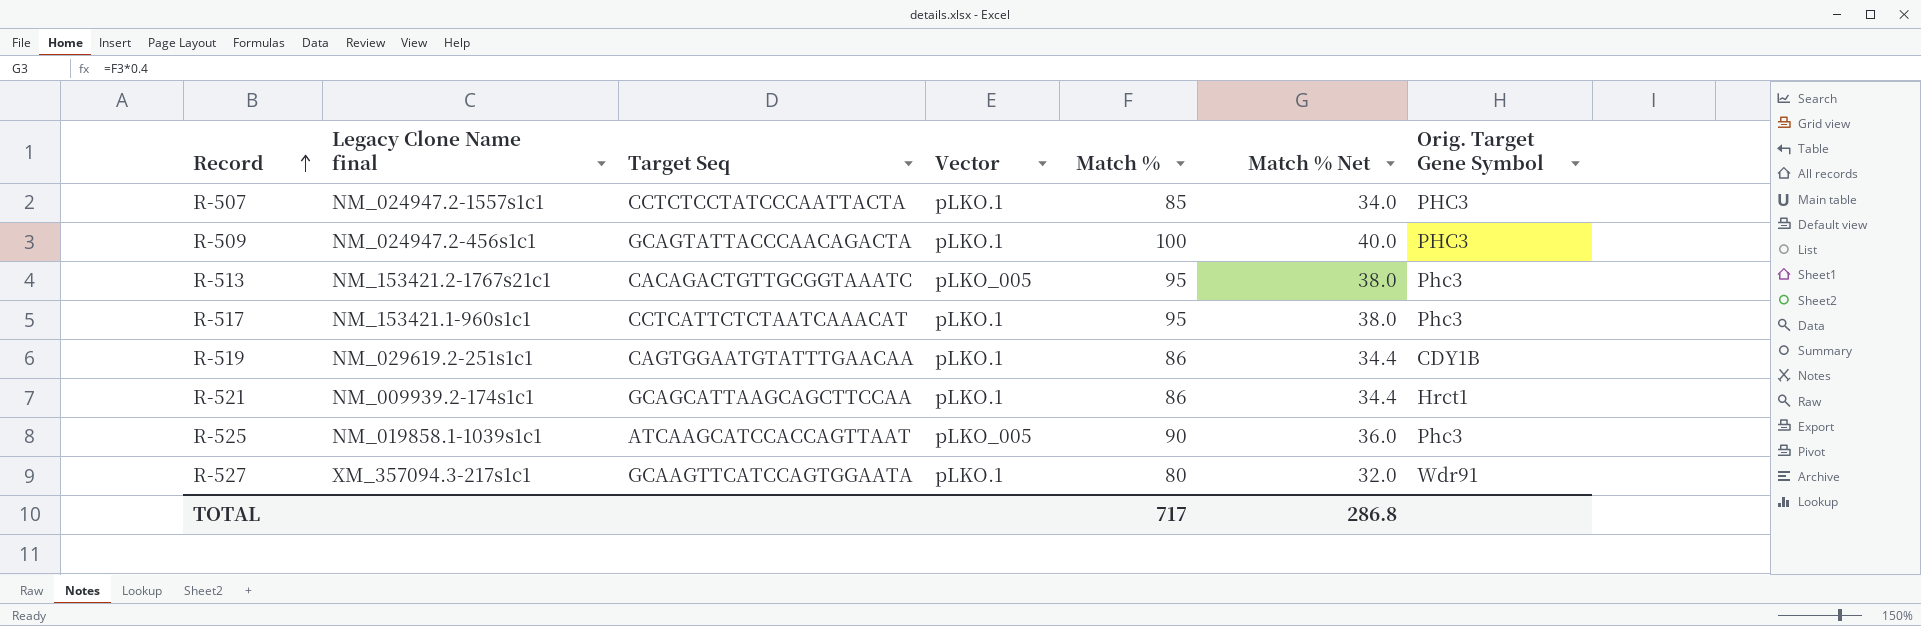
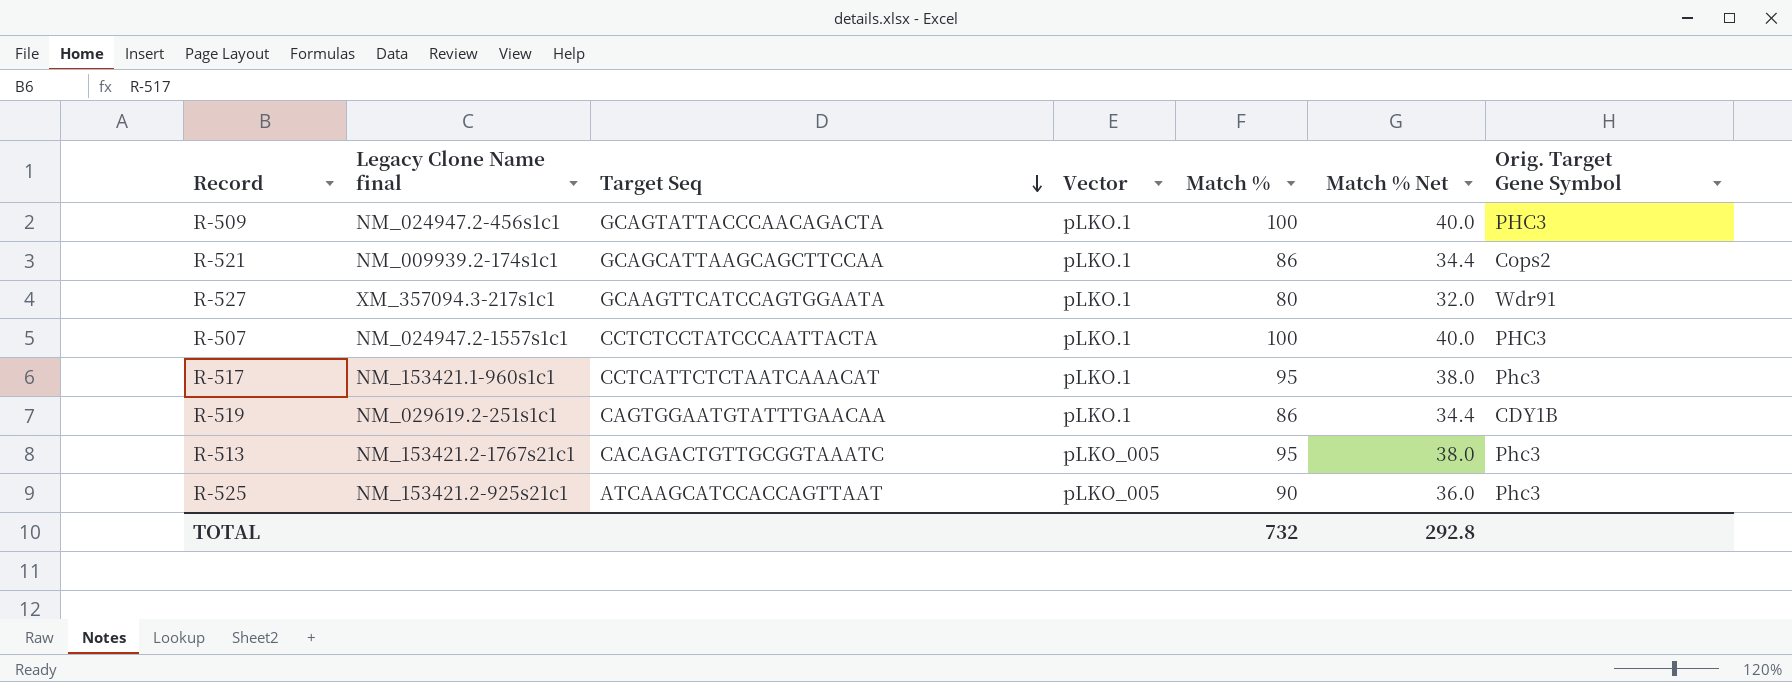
row order: Record ascending -> Target Seq descending
R-521 | Orig. Target Gene Symbol: Hrct1 -> Cops2
R-507 | Match %: 85 -> 100
R-507 | Match % Net: 34.0 -> 40.0
R-525 | Legacy Clone Name final: NM_019858.1-1039s1c1 -> NM_153421.2-925s21c1
TOTAL | Match %: 717 -> 732
TOTAL | Match % Net: 286.8 -> 292.8

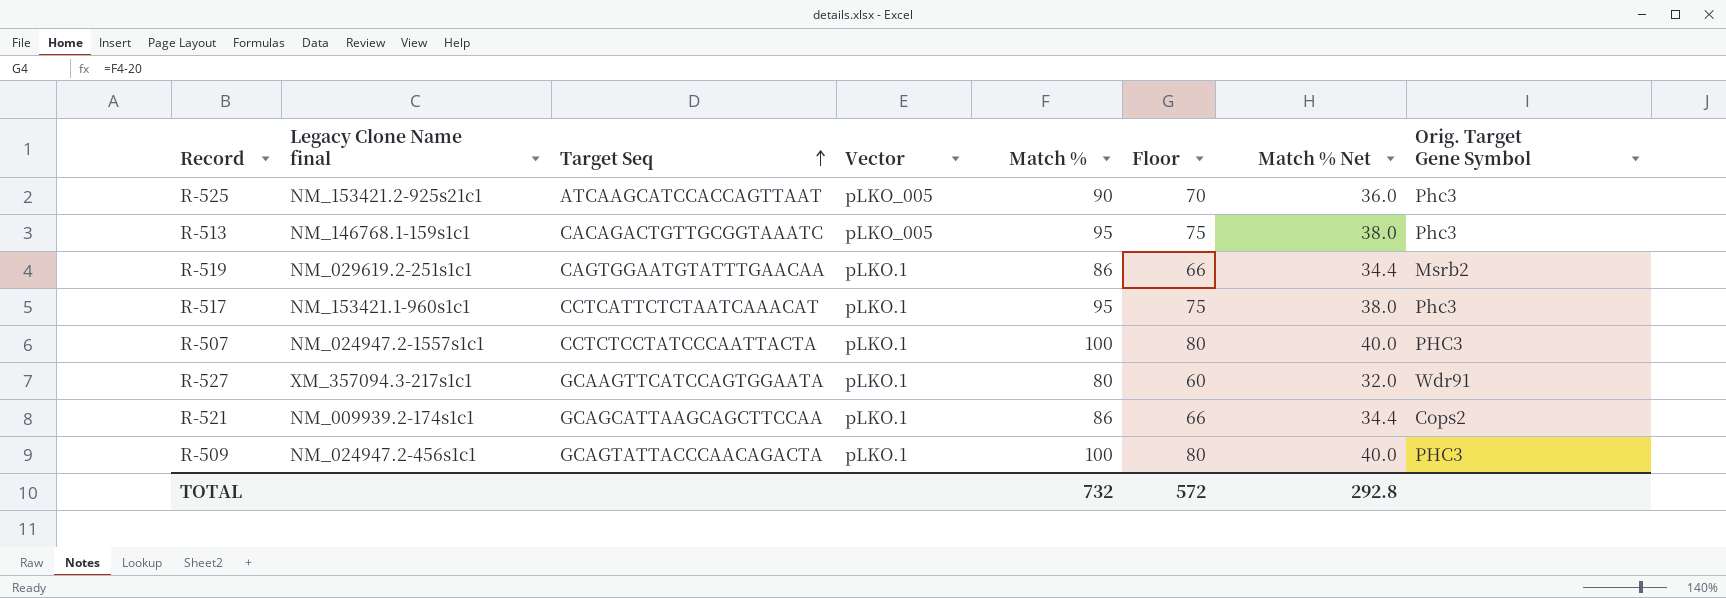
row order: Target Seq descending -> Target Seq ascending
column Floor | formula: none -> [Match %] - 20
R-513 | Legacy Clone Name final: NM_153421.2-1767s21c1 -> NM_146768.1-159s1c1
R-519 | Orig. Target Gene Symbol: CDY1B -> Msrb2

